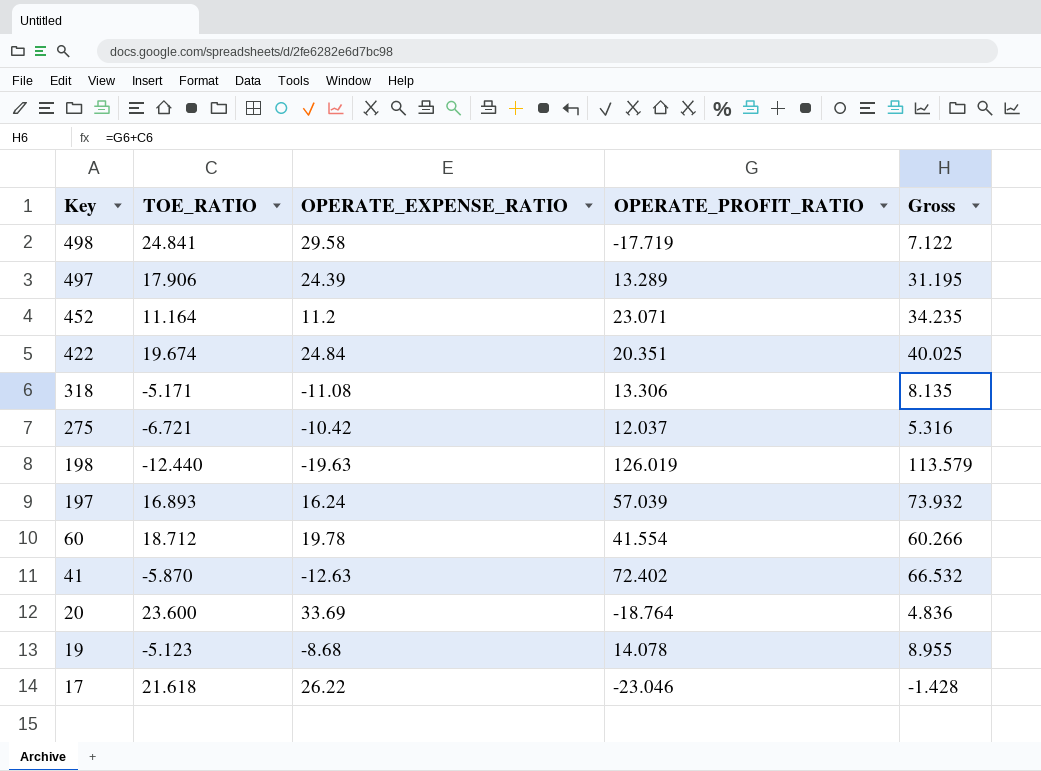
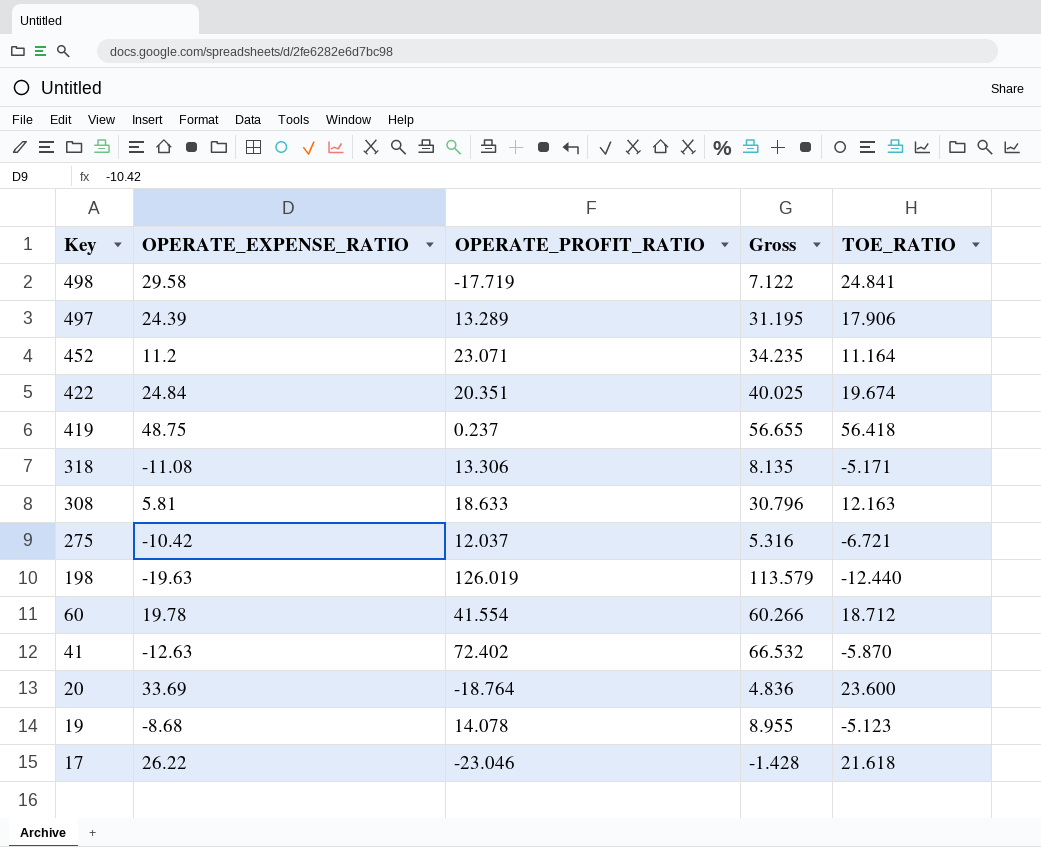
column TOE_RATIO | position: 2 -> 5
row 197: 16.893 | 16.24 | 57.039 | 73.932 -> none
row 419: none -> 48.75 | 0.237 | 56.655 | 56.418
row 308: none -> 5.81 | 18.633 | 30.796 | 12.163

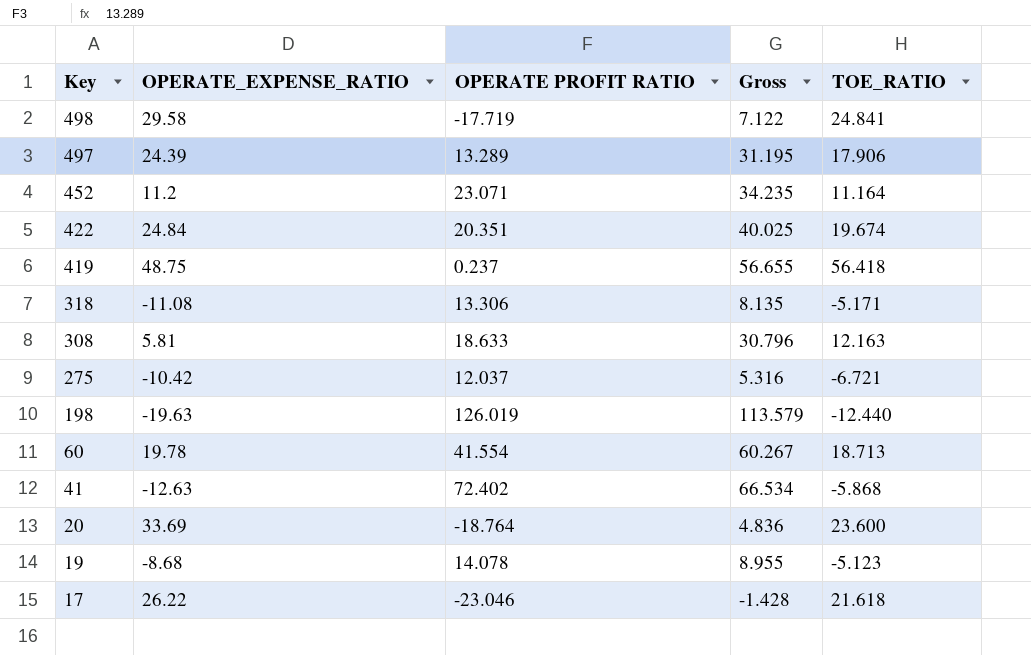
column name: OPERATE_PROFIT_RATIO -> OPERATE PROFIT RATIO
60 | Gross: 60.266 -> 60.267
60 | TOE_RATIO: 18.712 -> 18.713
41 | Gross: 66.532 -> 66.534
41 | TOE_RATIO: -5.870 -> -5.868

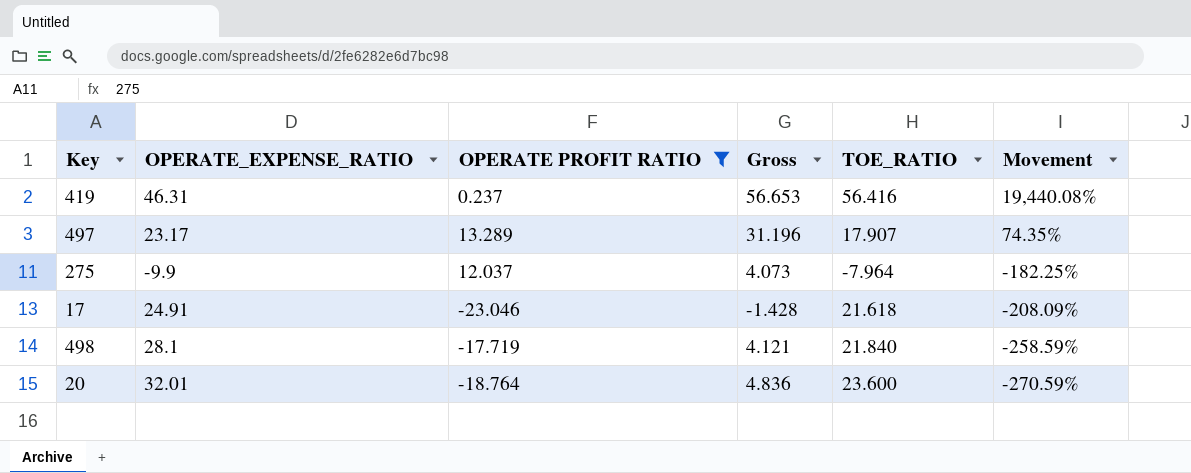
filter: none -> OPERATE PROFIT RATIO <= 13.289
row order: Key descending -> Movement descending
column Movement | formula: none -> ([OPERATE_EXPENSE_RATIO] - [OPERATE PROFIT RATIO]) / [OPERATE PROFIT RATIO]
419 | OPERATE_EXPENSE_RATIO: 48.75 -> 46.31
419 | Gross: 56.655 -> 56.653
419 | TOE_RATIO: 56.418 -> 56.416
497 | OPERATE_EXPENSE_RATIO: 24.39 -> 23.17
497 | Gross: 31.195 -> 31.196
497 | TOE_RATIO: 17.906 -> 17.907
275 | OPERATE_EXPENSE_RATIO: -10.42 -> -9.9
275 | Gross: 5.316 -> 4.073
275 | TOE_RATIO: -6.721 -> -7.964
17 | OPERATE_EXPENSE_RATIO: 26.22 -> 24.91
498 | OPERATE_EXPENSE_RATIO: 29.58 -> 28.1
498 | Gross: 7.122 -> 4.121
498 | TOE_RATIO: 24.841 -> 21.840
20 | OPERATE_EXPENSE_RATIO: 33.69 -> 32.01

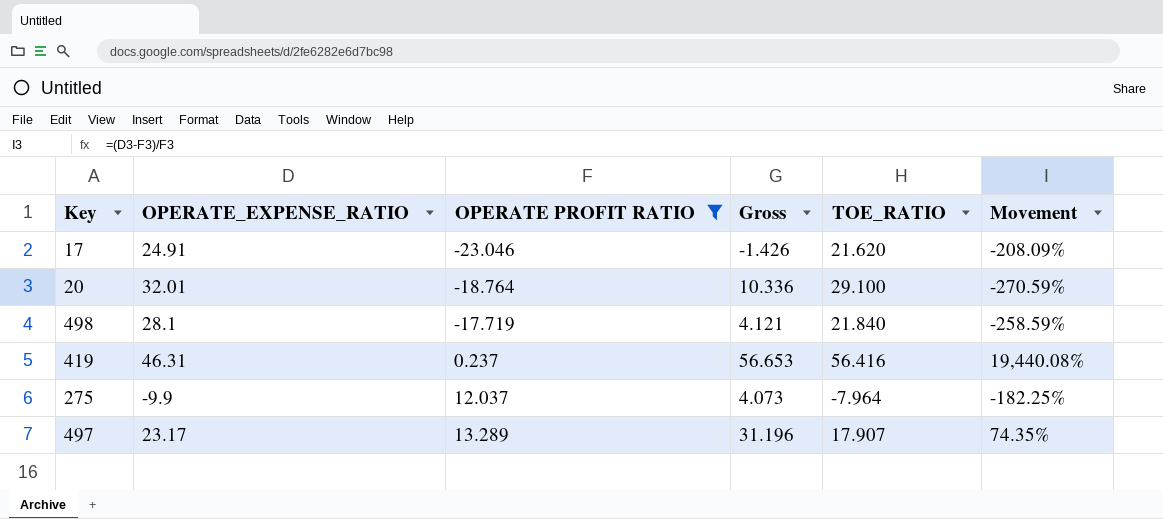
row order: Movement descending -> OPERATE PROFIT RATIO ascending
17 | Gross: -1.428 -> -1.426
17 | TOE_RATIO: 21.618 -> 21.620
20 | Gross: 4.836 -> 10.336
20 | TOE_RATIO: 23.600 -> 29.100

